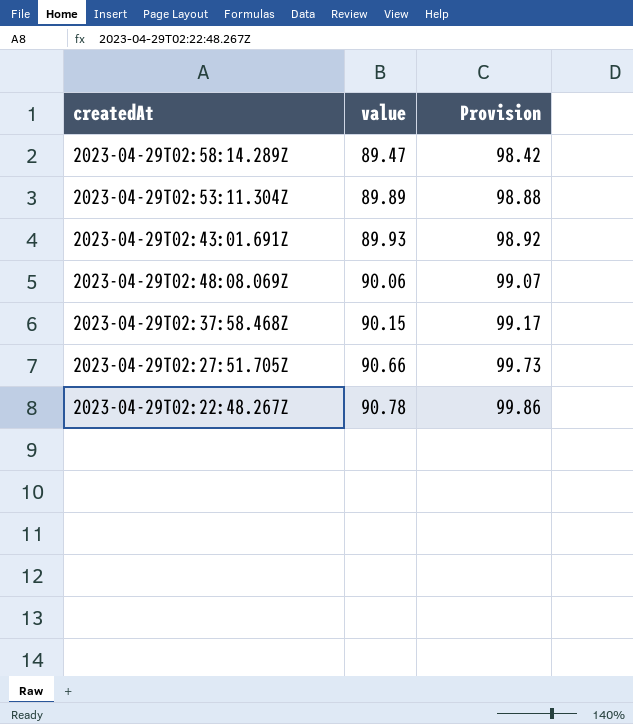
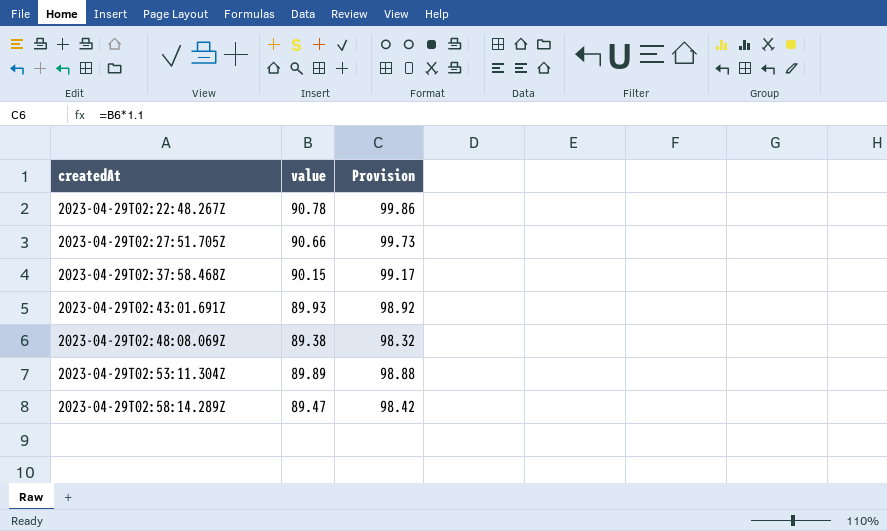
row order: value ascending -> createdAt ascending
2023-04-29T02:48:08.069Z | value: 90.06 -> 89.38
2023-04-29T02:48:08.069Z | Provision: 99.07 -> 98.32

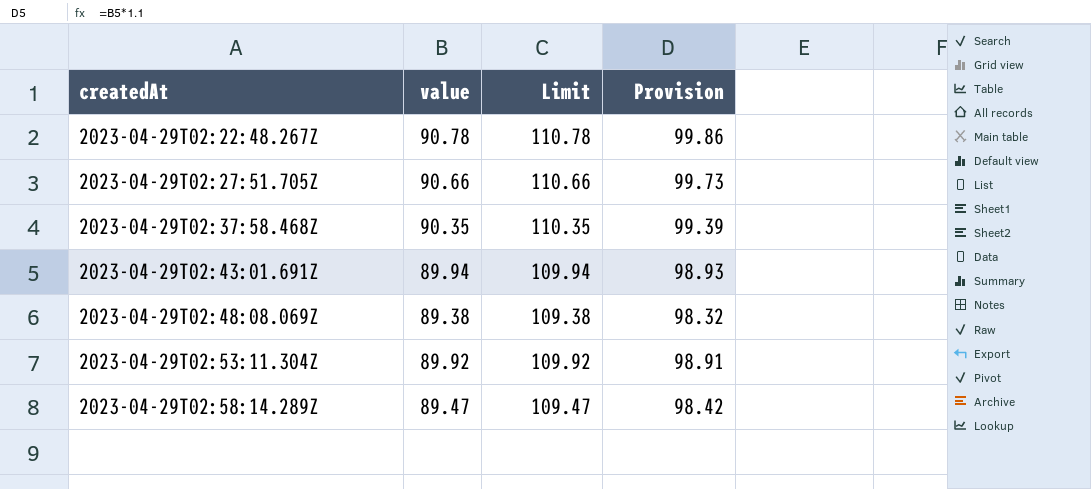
column Limit | formula: none -> [value] + 20
2023-04-29T02:37:58.468Z | value: 90.15 -> 90.35
2023-04-29T02:37:58.468Z | Provision: 99.17 -> 99.39
2023-04-29T02:43:01.691Z | value: 89.93 -> 89.94
2023-04-29T02:43:01.691Z | Provision: 98.92 -> 98.93
2023-04-29T02:53:11.304Z | value: 89.89 -> 89.92
2023-04-29T02:53:11.304Z | Provision: 98.88 -> 98.91

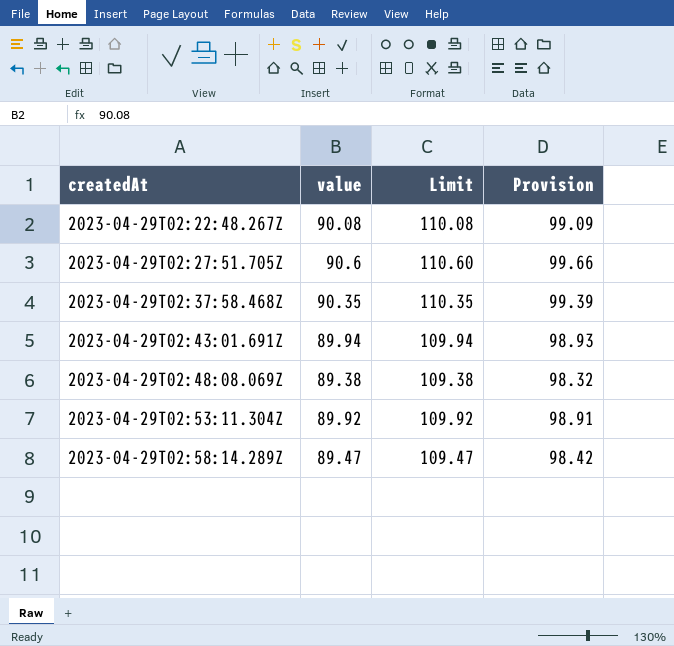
2023-04-29T02:22:48.267Z | value: 90.78 -> 90.08
2023-04-29T02:22:48.267Z | Limit: 110.78 -> 110.08
2023-04-29T02:22:48.267Z | Provision: 99.86 -> 99.09
2023-04-29T02:27:51.705Z | value: 90.66 -> 90.6
2023-04-29T02:27:51.705Z | Limit: 110.66 -> 110.60
2023-04-29T02:27:51.705Z | Provision: 99.73 -> 99.66

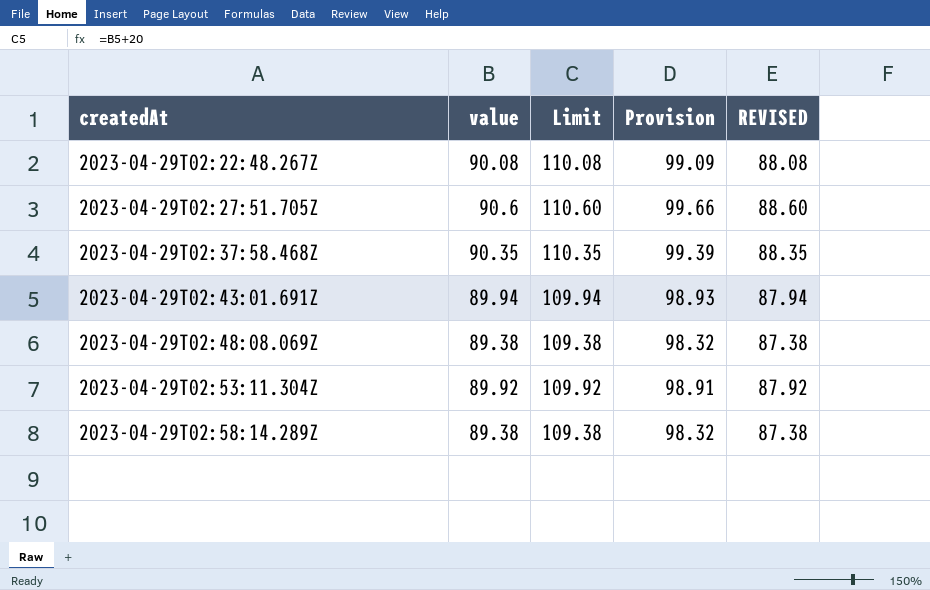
column REVISED | formula: none -> [value] - 2
2023-04-29T02:58:14.289Z | value: 89.47 -> 89.38
2023-04-29T02:58:14.289Z | Limit: 109.47 -> 109.38
2023-04-29T02:58:14.289Z | Provision: 98.42 -> 98.32

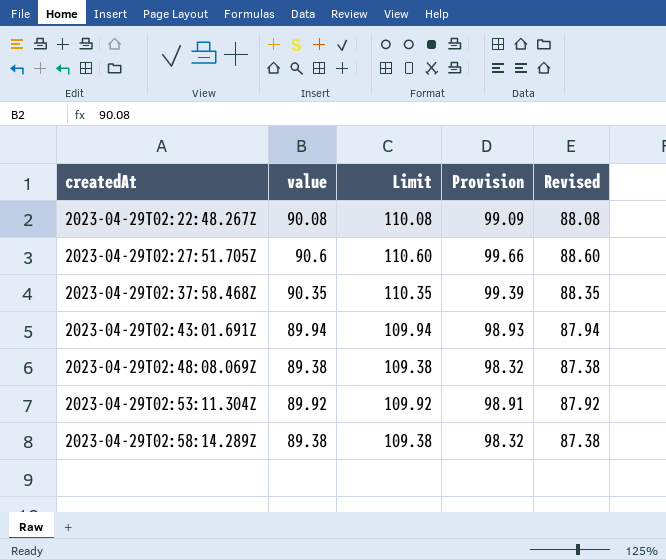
column name: REVISED -> Revised

